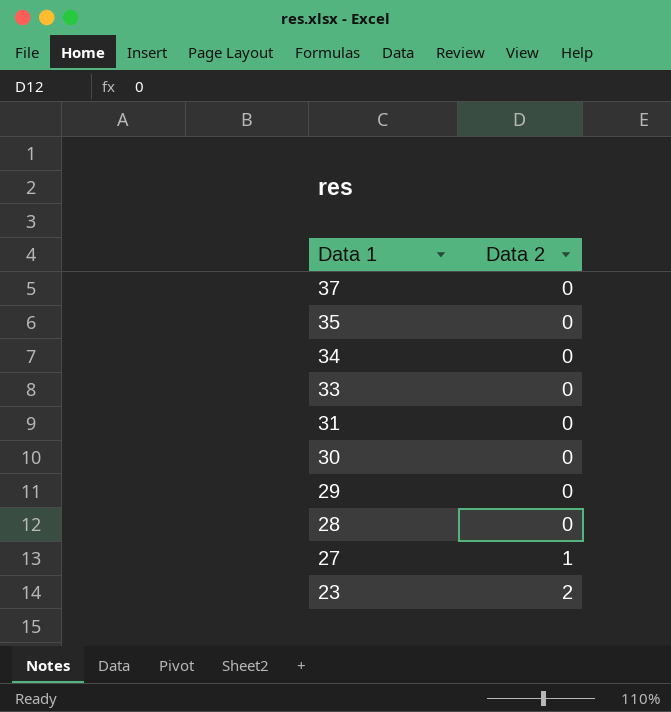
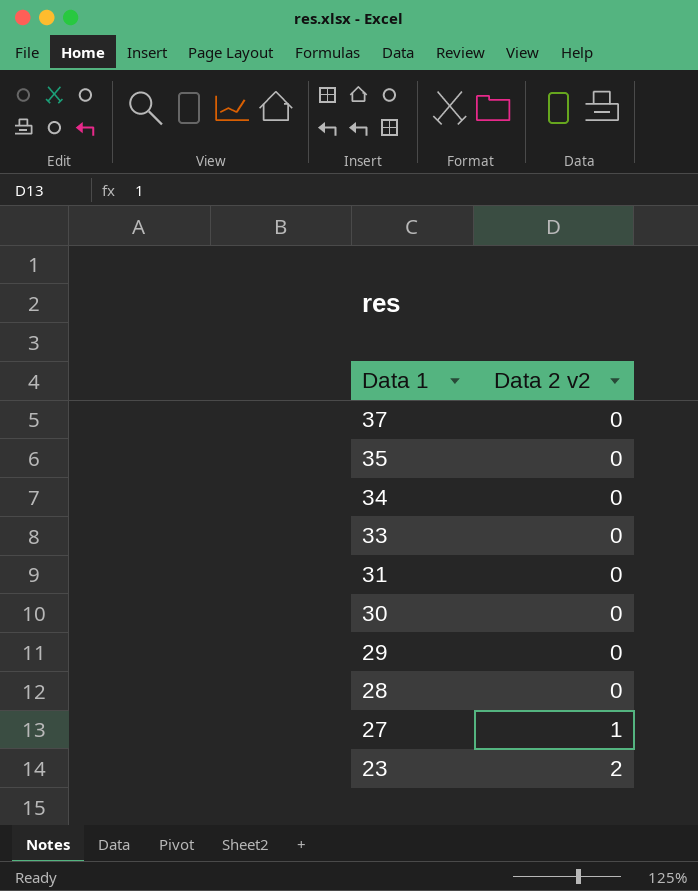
column name: Data 2 -> Data 2 v2

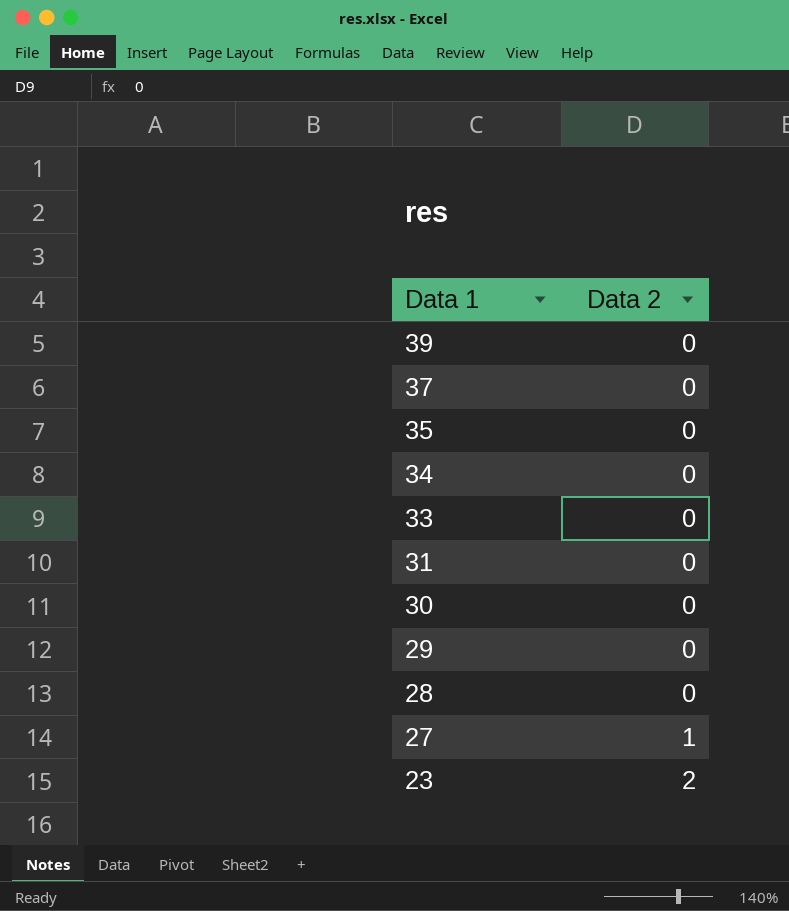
column name: Data 2 v2 -> Data 2
row 39: none -> 0

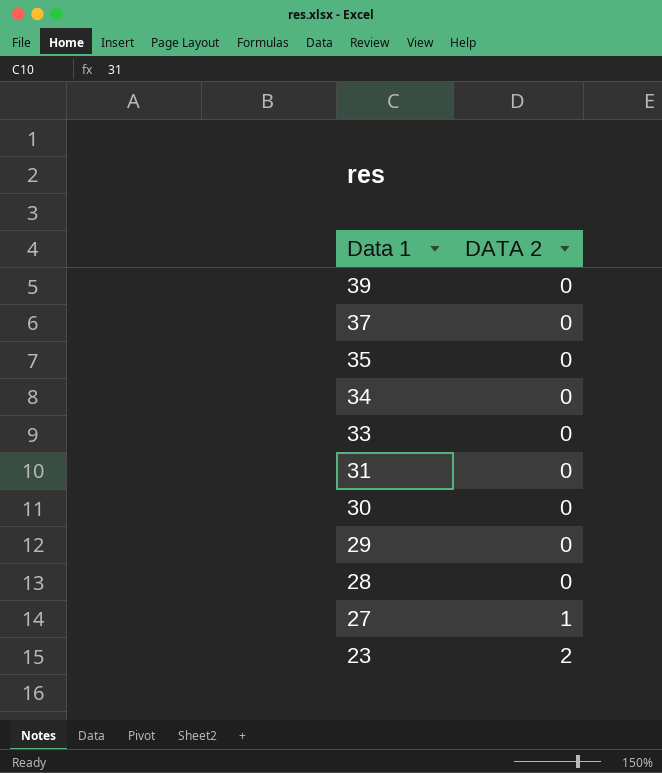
column name: Data 2 -> DATA 2

